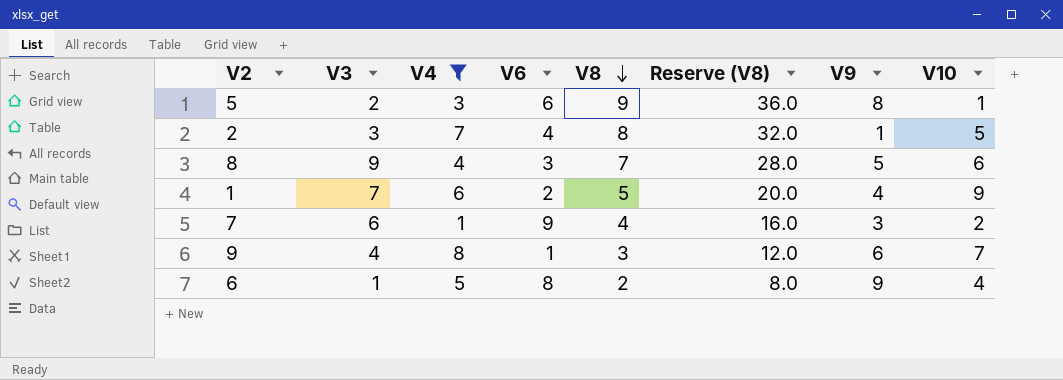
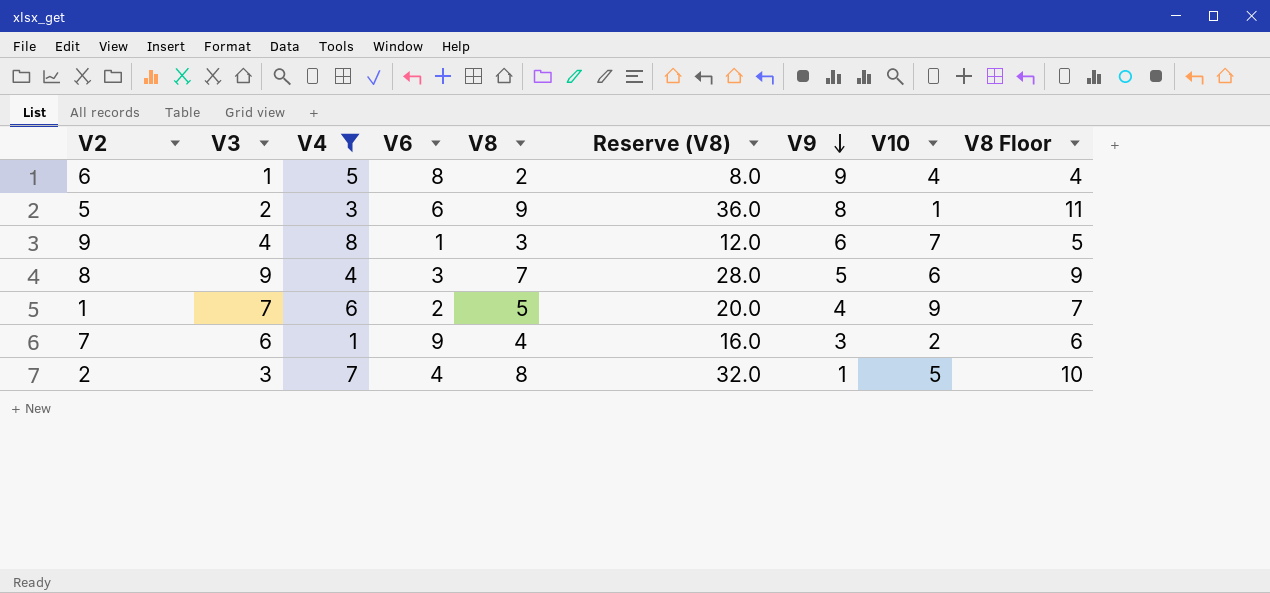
row order: V8 descending -> V9 descending
column V8 Floor | formula: none -> [V8] + 2

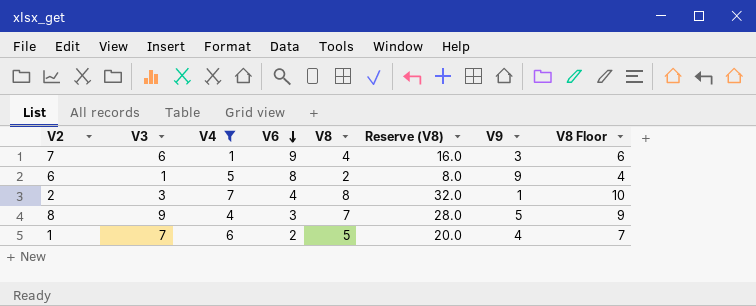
row order: V9 descending -> V6 descending
column V10 | position: 8 -> none
row 5: 2 | 3 | 6 | 9 | 36.0 | 8 | 1 | 11 -> none
row 9: 4 | 8 | 1 | 3 | 12.0 | 6 | 7 | 5 -> none

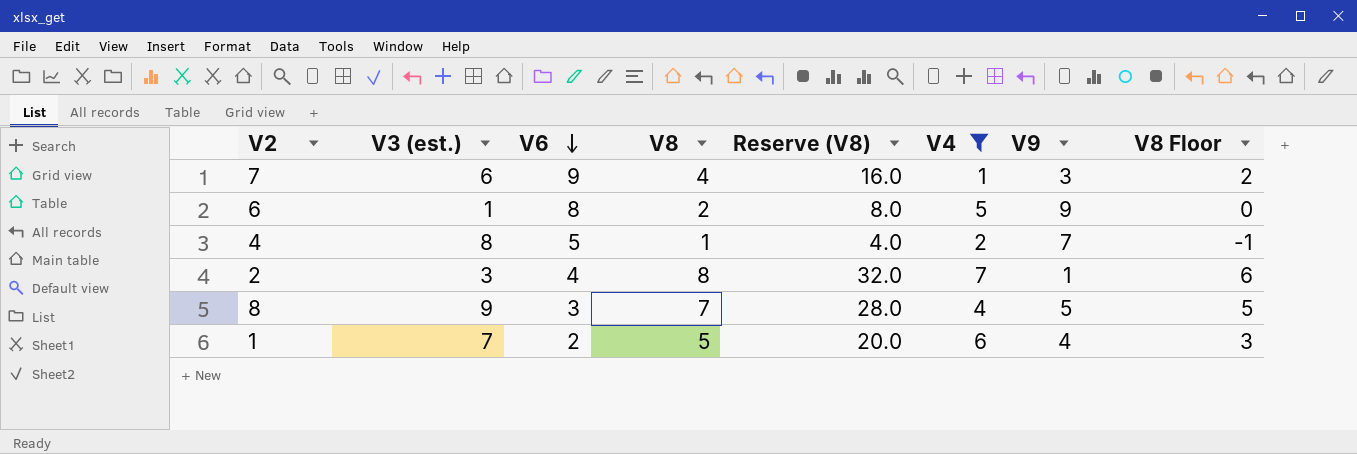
column name: V3 -> V3 (est.)
column V4 | position: 3 -> 6
column V8 Floor | formula: [V8] + 2 -> [V8] - 2
row 4: none -> 8 | 5 | 1 | 4.0 | 2 | 7 | -1

